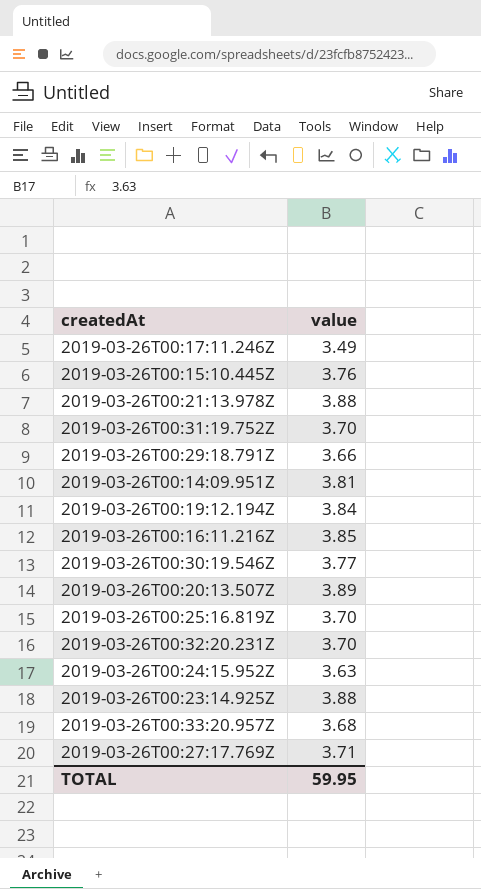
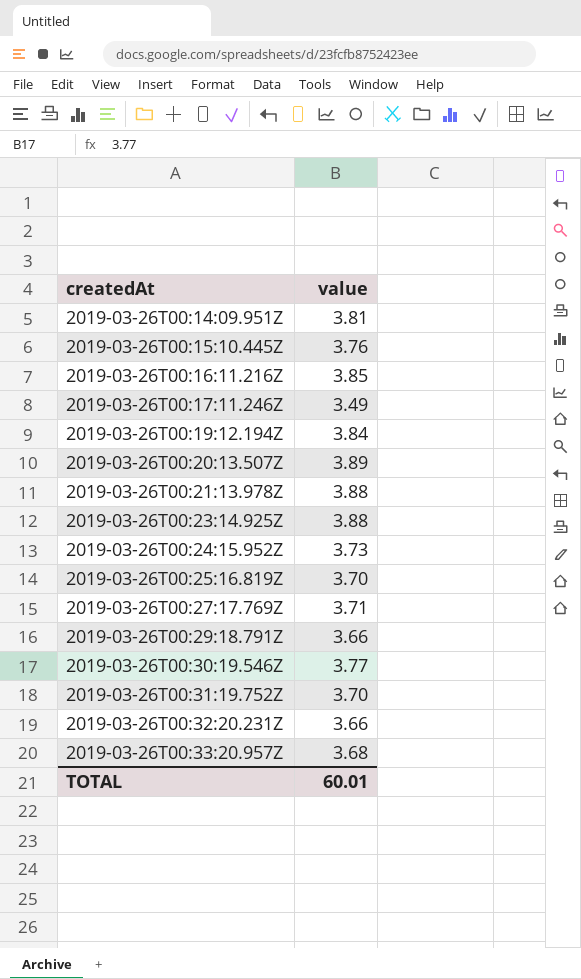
row order: none -> createdAt ascending
2019-03-26T00:24:15.952Z | value: 3.63 -> 3.73
2019-03-26T00:32:20.231Z | value: 3.70 -> 3.66
TOTAL | value: 59.95 -> 60.01

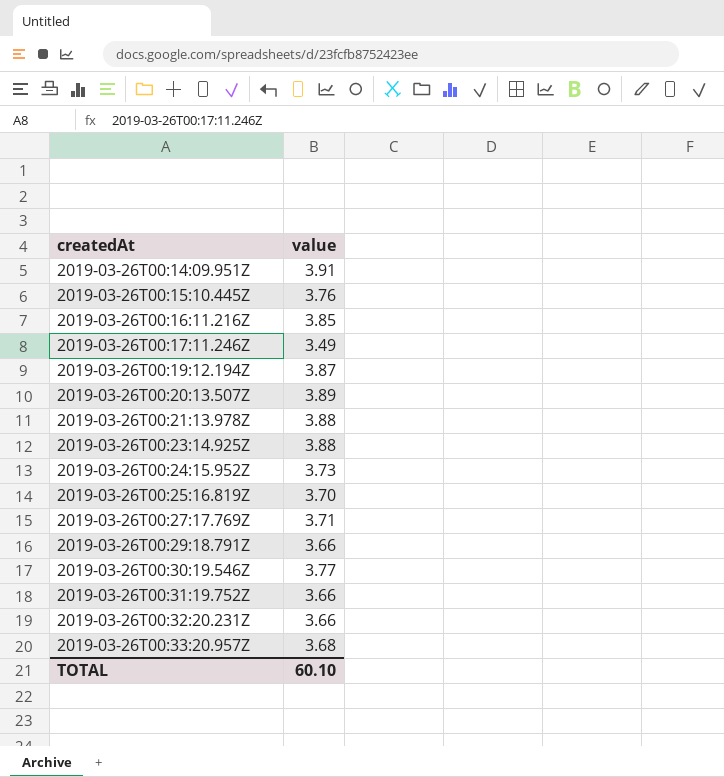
2019-03-26T00:14:09.951Z | value: 3.81 -> 3.91
2019-03-26T00:19:12.194Z | value: 3.84 -> 3.87
2019-03-26T00:31:19.752Z | value: 3.70 -> 3.66
TOTAL | value: 60.01 -> 60.10

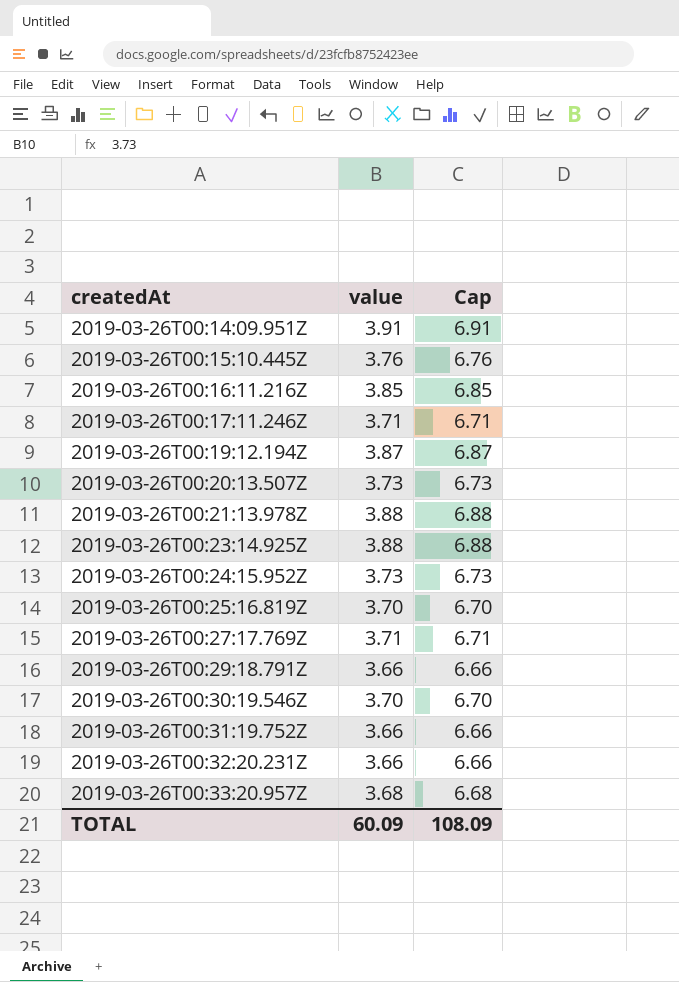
column Cap | formula: none -> [value] + 3
2019-03-26T00:17:11.246Z | value: 3.49 -> 3.71
2019-03-26T00:20:13.507Z | value: 3.89 -> 3.73
2019-03-26T00:30:19.546Z | value: 3.77 -> 3.70
TOTAL | value: 60.10 -> 60.09

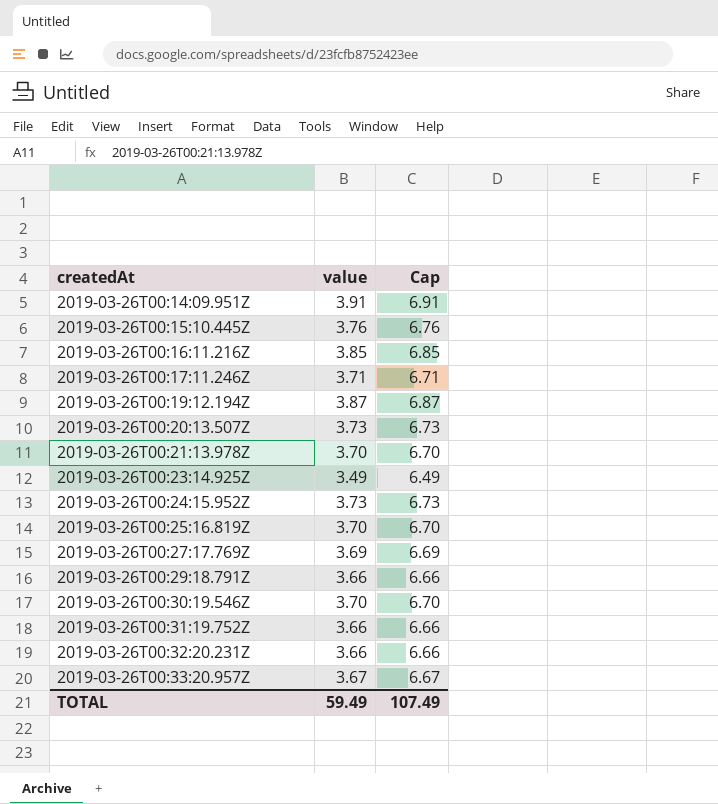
2019-03-26T00:21:13.978Z | value: 3.88 -> 3.70
2019-03-26T00:21:13.978Z | Cap: 6.88 -> 6.70
2019-03-26T00:23:14.925Z | value: 3.88 -> 3.49
2019-03-26T00:23:14.925Z | Cap: 6.88 -> 6.49
2019-03-26T00:27:17.769Z | value: 3.71 -> 3.69
2019-03-26T00:27:17.769Z | Cap: 6.71 -> 6.69
2019-03-26T00:33:20.957Z | value: 3.68 -> 3.67
2019-03-26T00:33:20.957Z | Cap: 6.68 -> 6.67
TOTAL | value: 60.09 -> 59.49
TOTAL | Cap: 108.09 -> 107.49

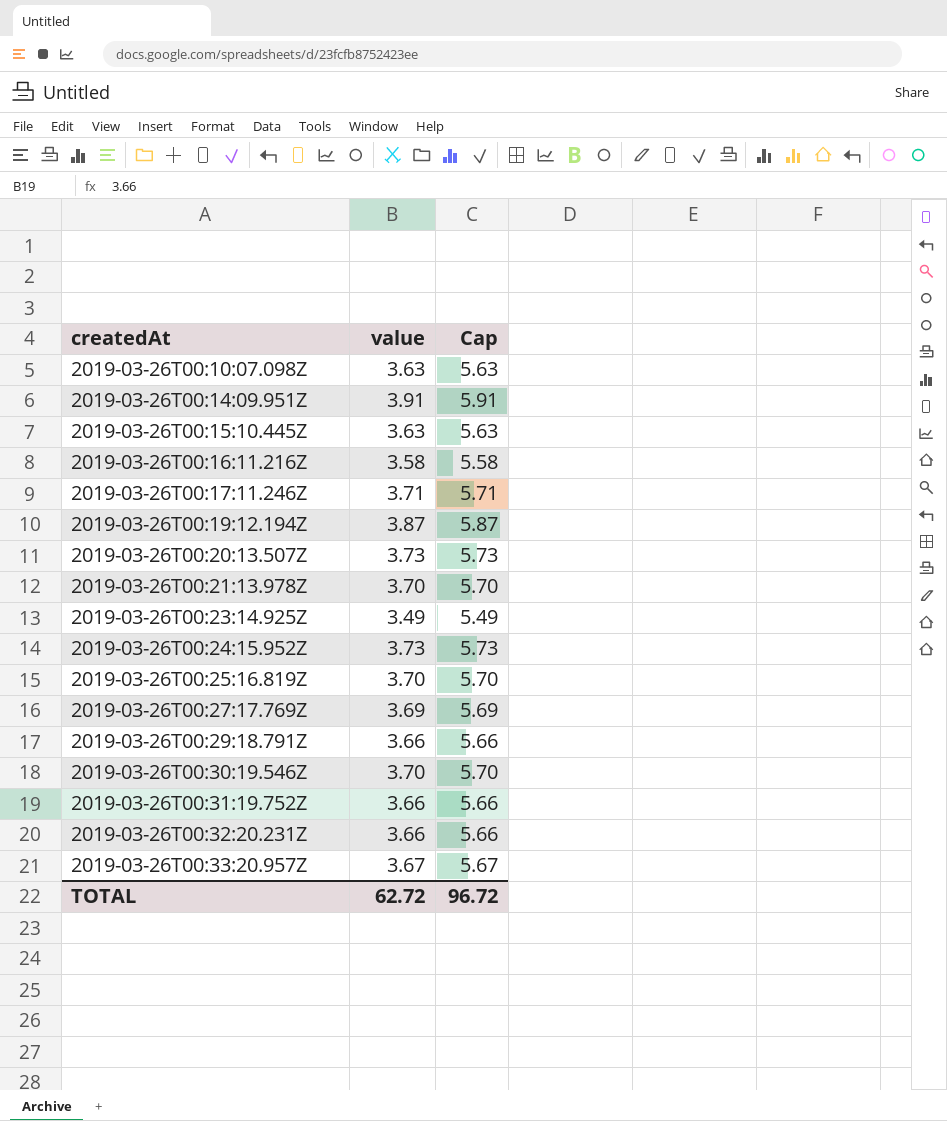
column Cap | formula: [value] + 3 -> [value] + 2
row 2019-03-26T00:10:07.098Z: none -> 3.63 | 5.63
2019-03-26T00:15:10.445Z | value: 3.76 -> 3.63
2019-03-26T00:16:11.216Z | value: 3.85 -> 3.58
TOTAL | value: 59.49 -> 62.72
TOTAL | Cap: 107.49 -> 96.72

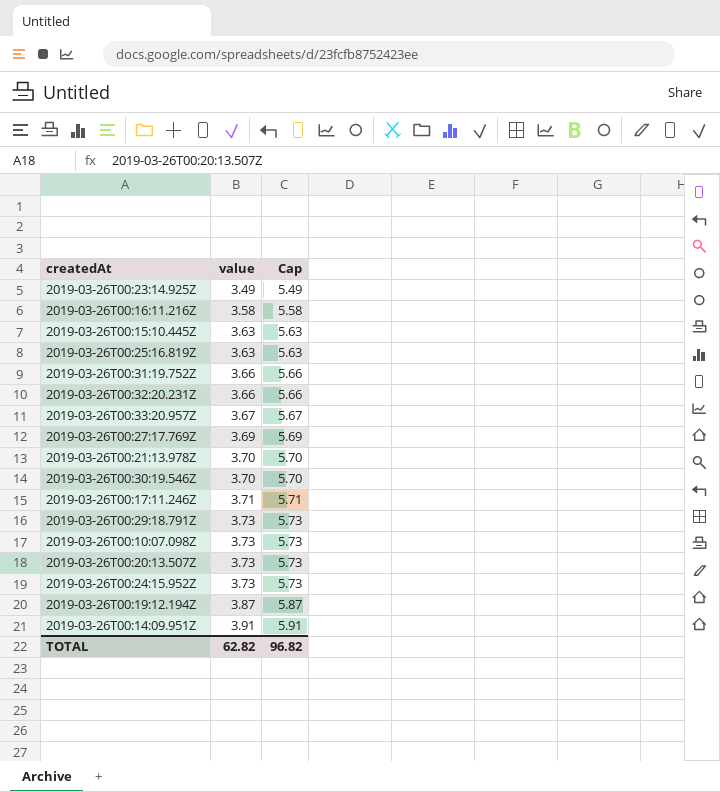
row order: createdAt ascending -> value ascending
2019-03-26T00:25:16.819Z | value: 3.70 -> 3.63
2019-03-26T00:25:16.819Z | Cap: 5.70 -> 5.63
2019-03-26T00:29:18.791Z | value: 3.66 -> 3.73
2019-03-26T00:29:18.791Z | Cap: 5.66 -> 5.73
2019-03-26T00:10:07.098Z | value: 3.63 -> 3.73
2019-03-26T00:10:07.098Z | Cap: 5.63 -> 5.73
TOTAL | value: 62.72 -> 62.82
TOTAL | Cap: 96.72 -> 96.82

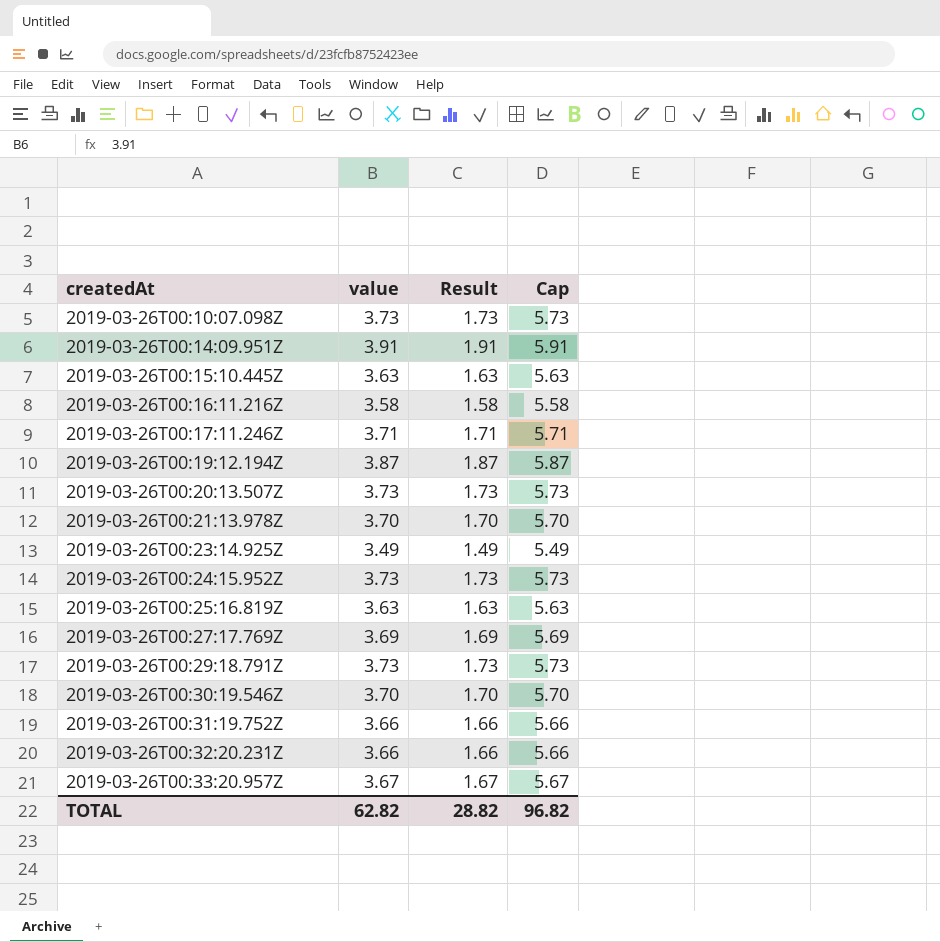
row order: value ascending -> createdAt ascending
column Result | formula: none -> [value] - 2

